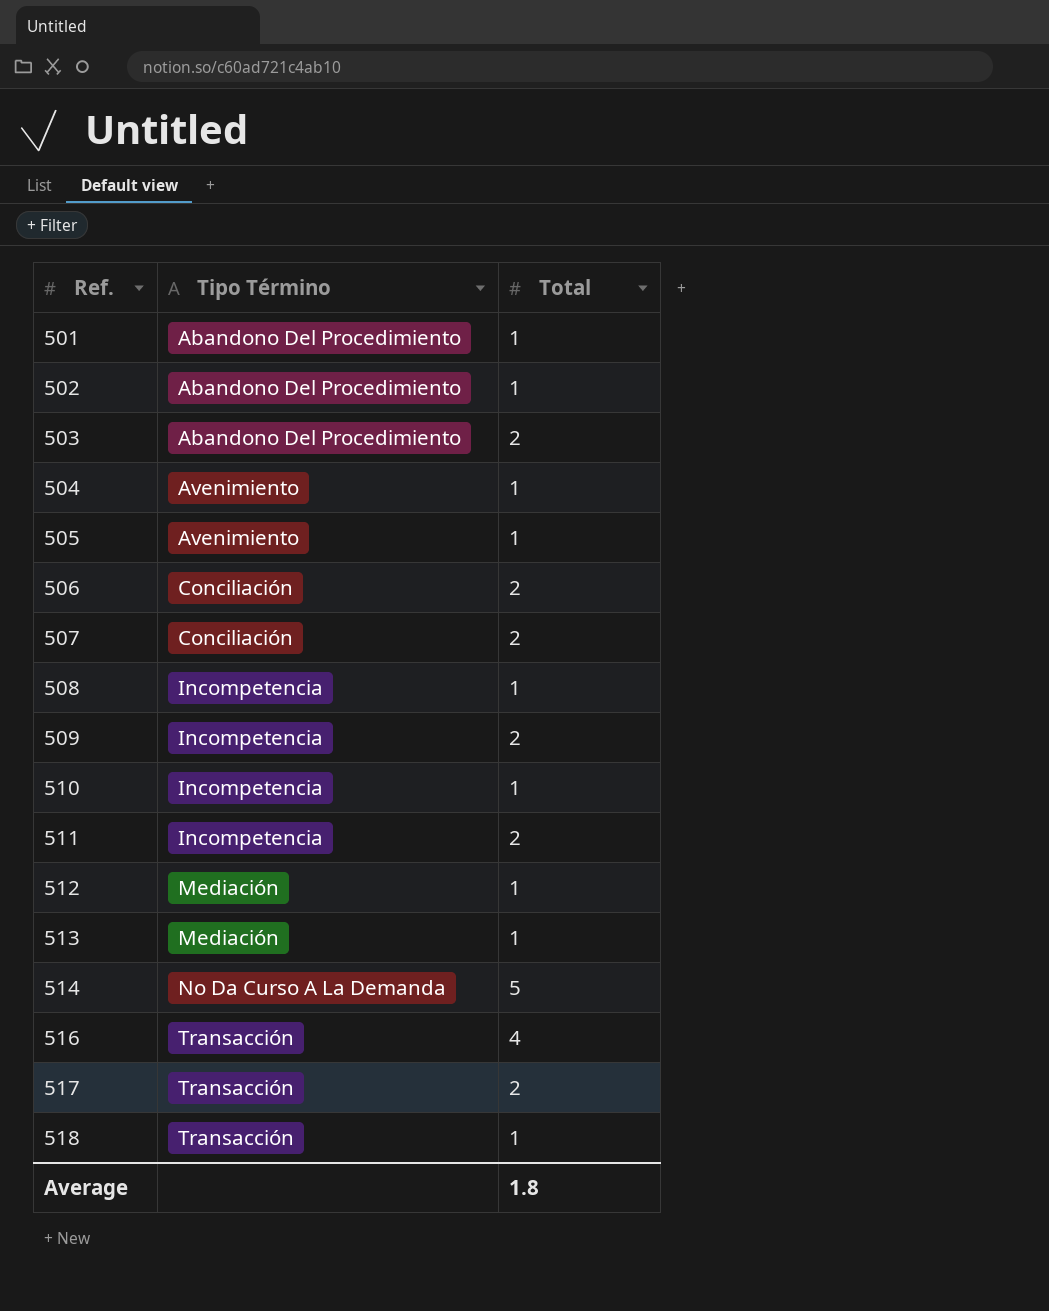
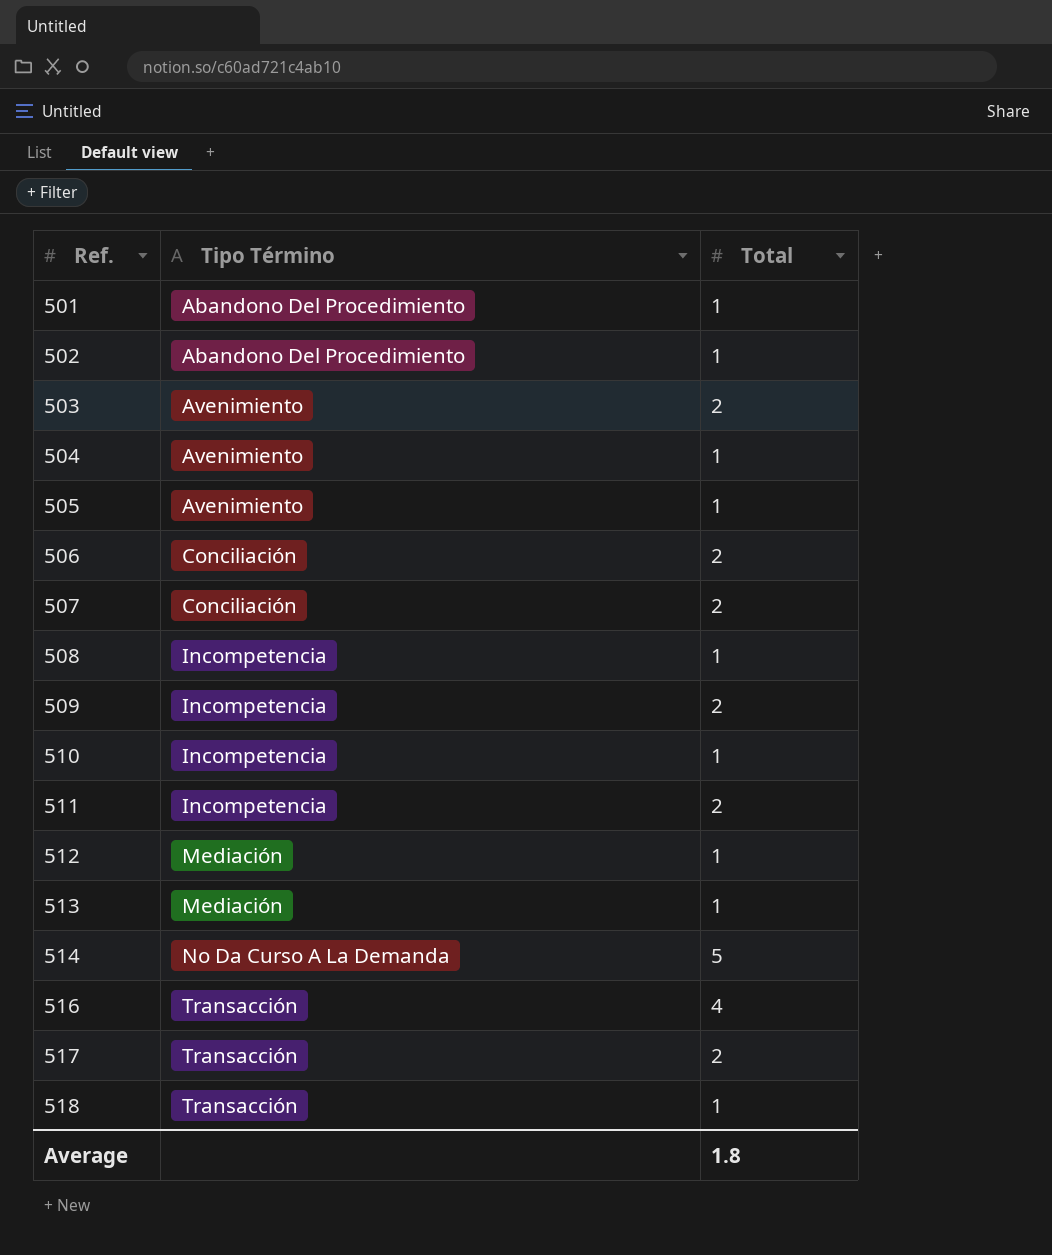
503 | Tipo Término: Abandono Del Procedimiento -> Avenimiento

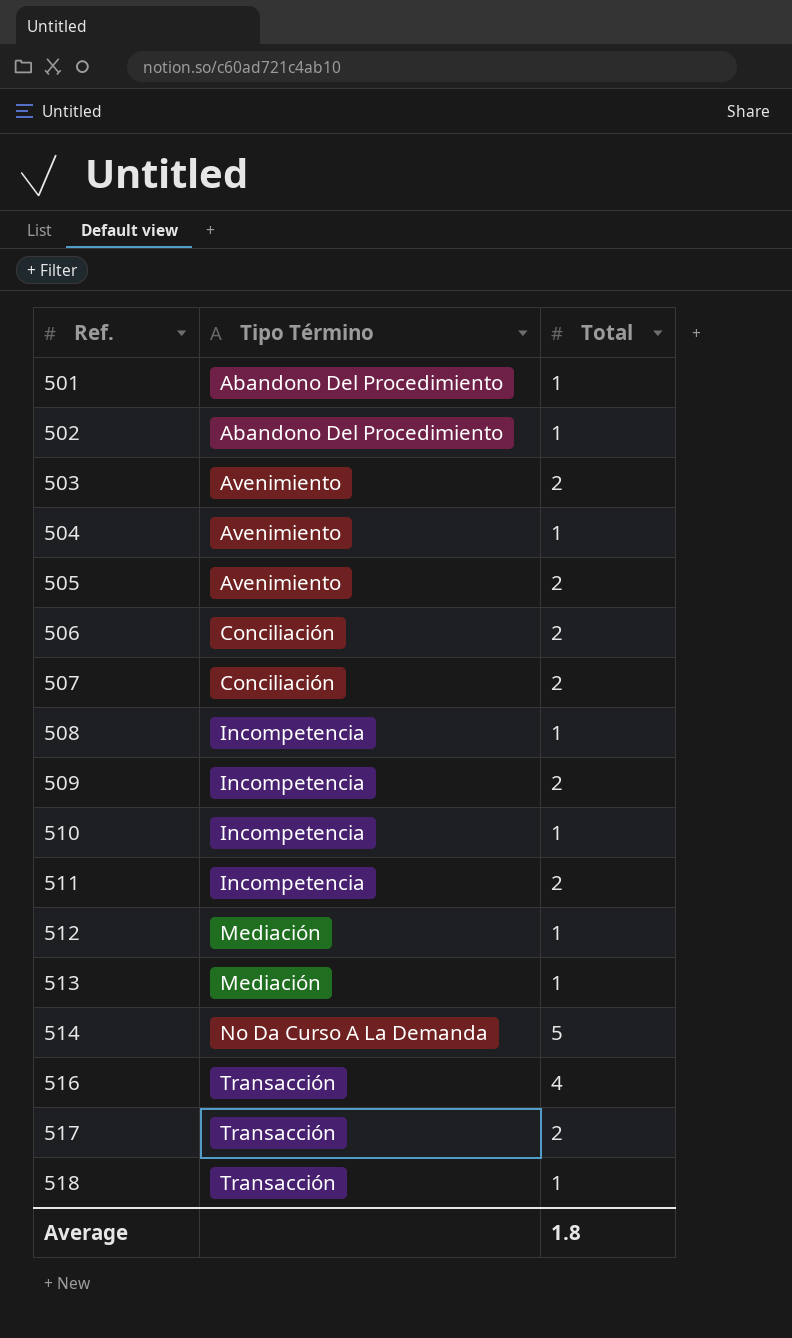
505 | Total: 1 -> 2

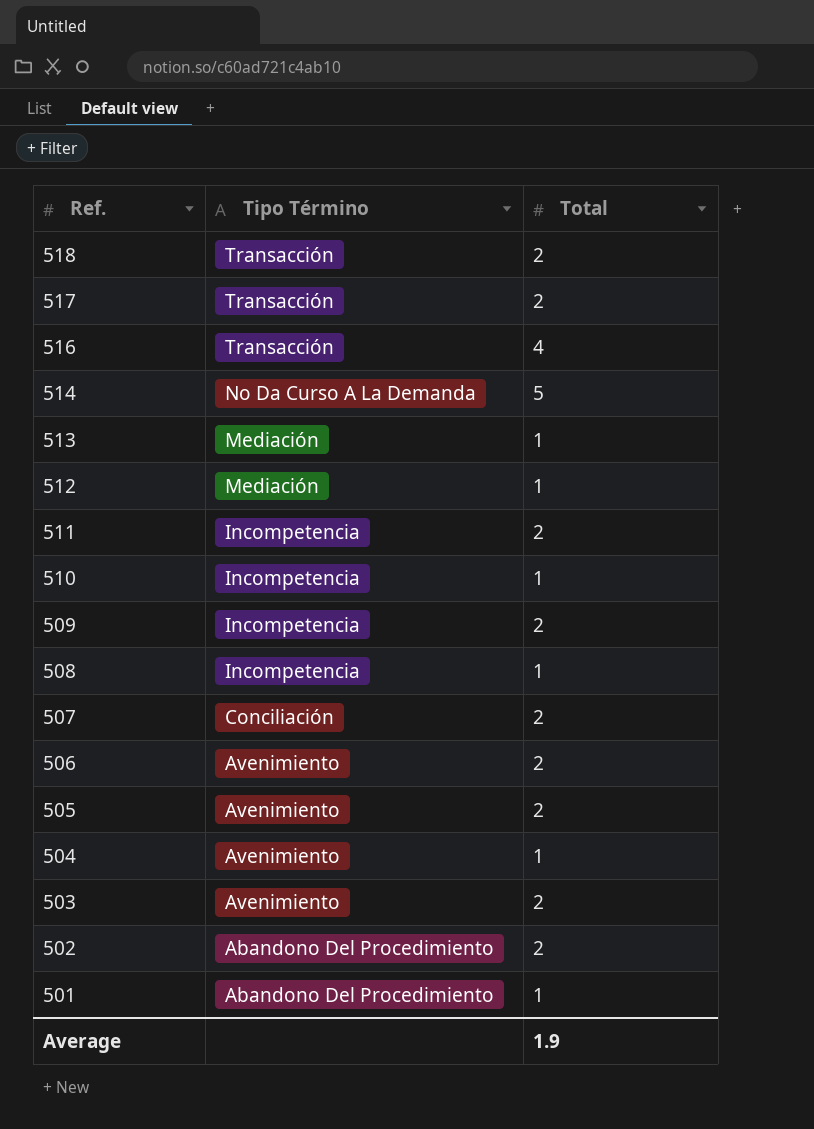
row order: Ref. ascending -> Ref. descending
518 | Total: 1 -> 2
506 | Tipo Término: Conciliación -> Avenimiento
502 | Total: 1 -> 2
Average | Total: 1.8 -> 1.9

